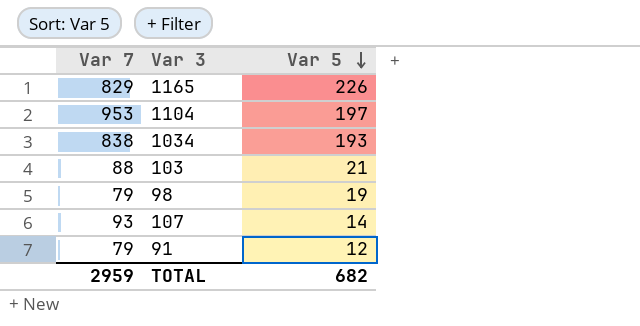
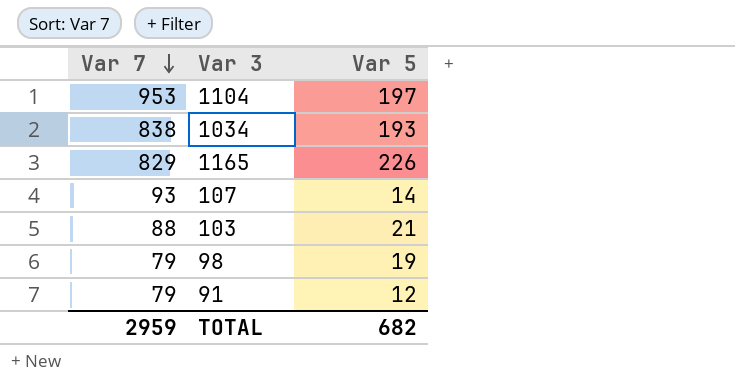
row order: Var 5 descending -> Var 7 descending

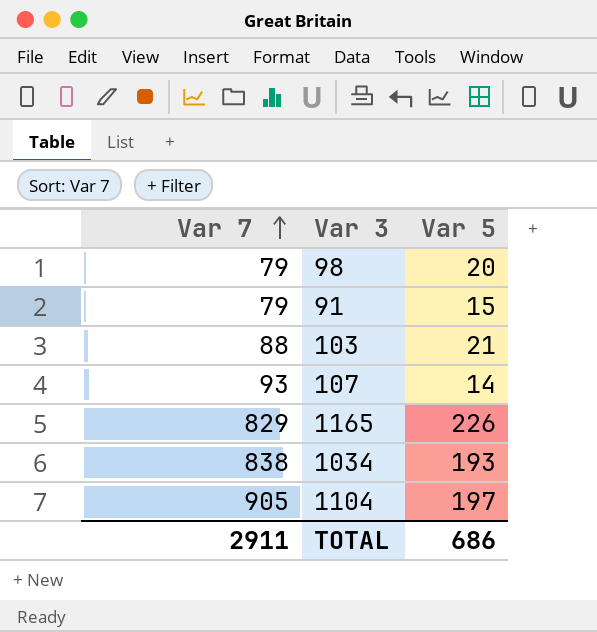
row order: Var 7 descending -> Var 7 ascending
98 | Var 5: 19 -> 20
91 | Var 5: 12 -> 15
1104 | Var 7: 953 -> 905
TOTAL | Var 7: 2959 -> 2911
TOTAL | Var 5: 682 -> 686

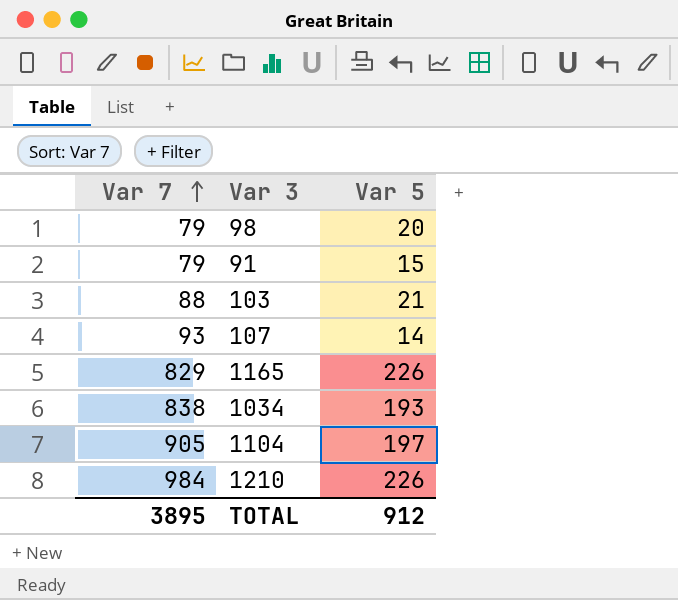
row 1210: none -> 984 | 226
TOTAL | Var 7: 2911 -> 3895
TOTAL | Var 5: 686 -> 912

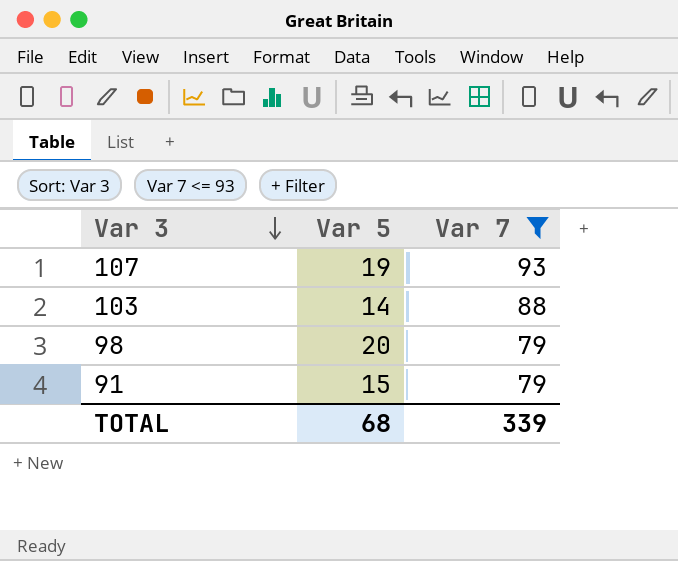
filter: none -> Var 7 <= 93
row order: Var 7 ascending -> Var 3 descending
column Var 7 | position: 1 -> 3
107 | Var 5: 14 -> 19
103 | Var 5: 21 -> 14
TOTAL | Var 5: 912 -> 68
TOTAL | Var 7: 3895 -> 339

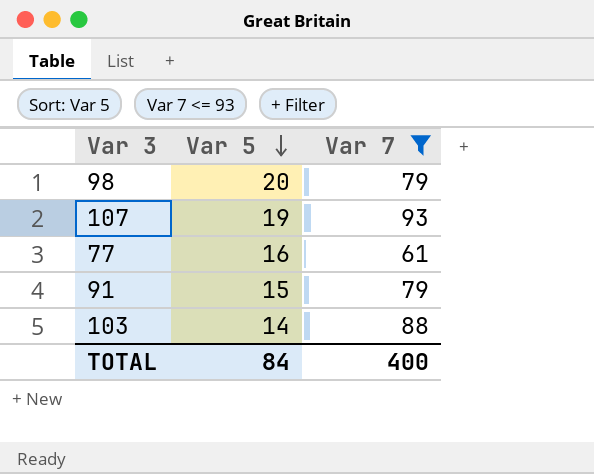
row order: Var 3 descending -> Var 5 descending
row 77: none -> 16 | 61
TOTAL | Var 5: 68 -> 84
TOTAL | Var 7: 339 -> 400

